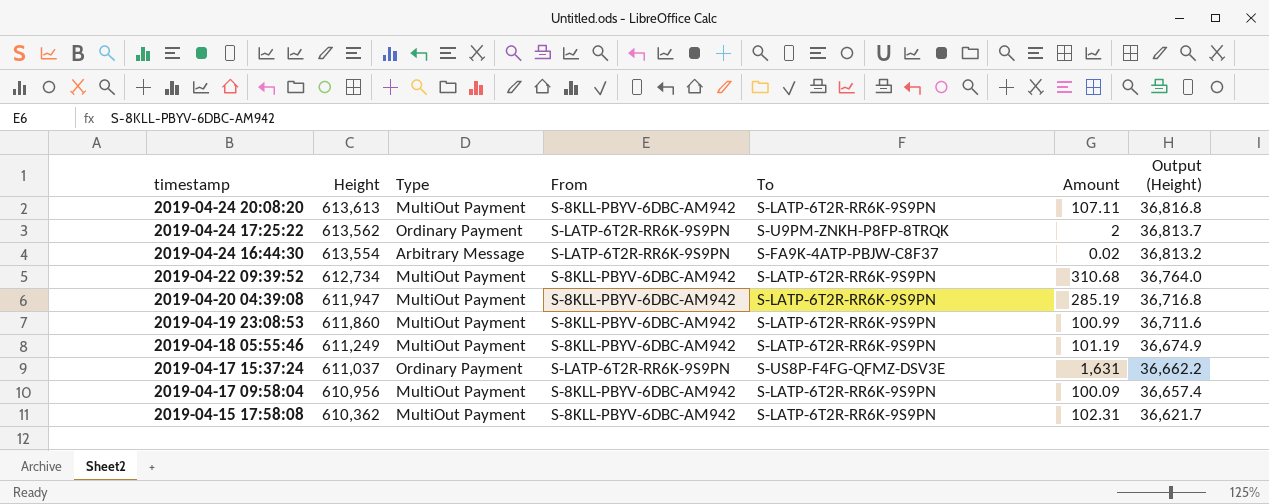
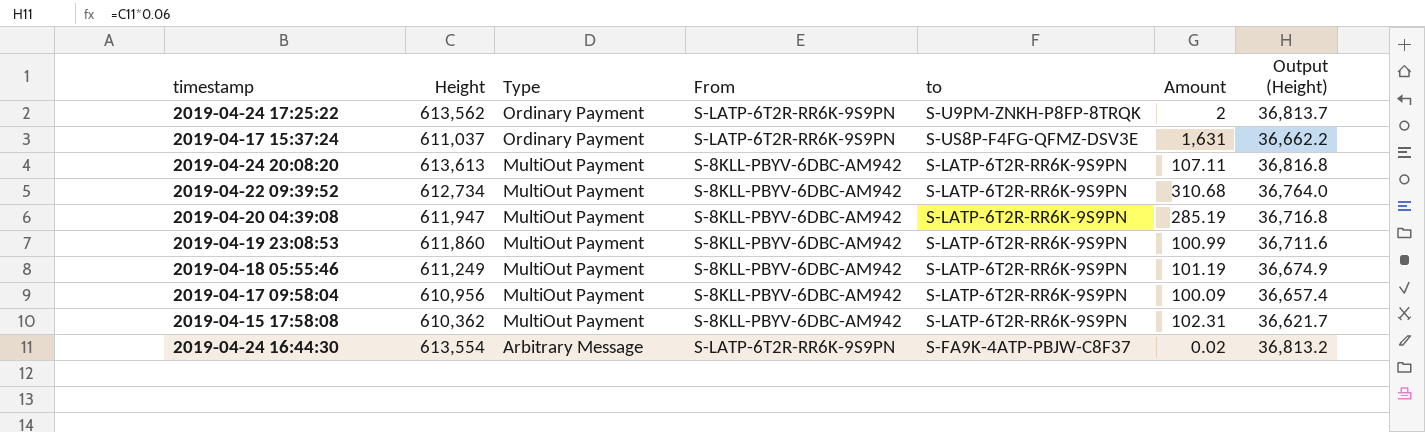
row order: timestamp descending -> Type descending
column name: To -> to

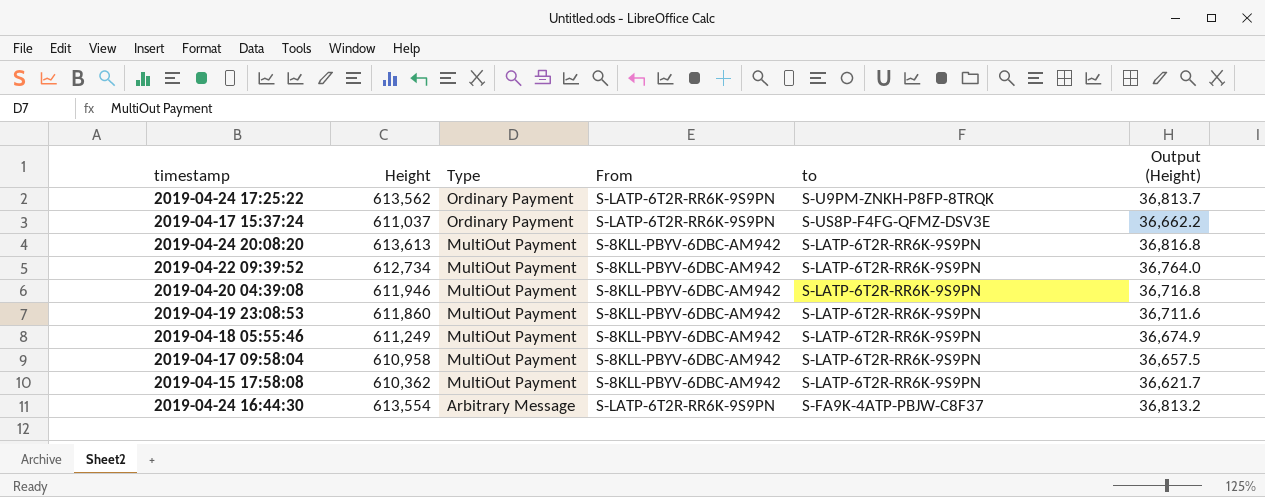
column Amount | position: 6 -> none
2019-04-20 04:39:08 | Height: 611,947 -> 611,946
2019-04-17 09:58:04 | Height: 610,956 -> 610,958
2019-04-17 09:58:04 | Output (Height): 36,657.4 -> 36,657.5

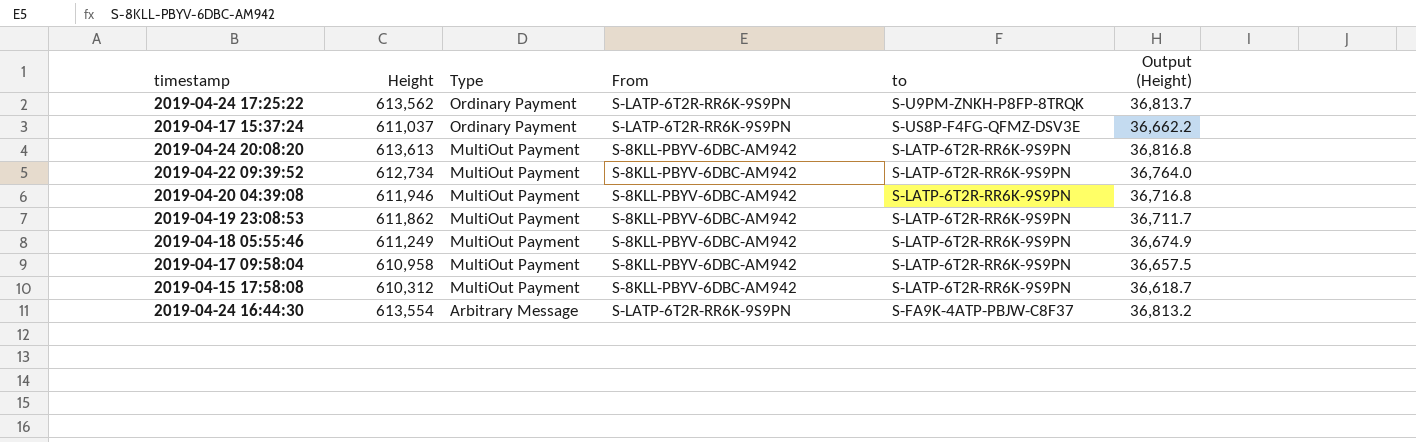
2019-04-19 23:08:53 | Height: 611,860 -> 611,862
2019-04-19 23:08:53 | Output (Height): 36,711.6 -> 36,711.7
2019-04-15 17:58:08 | Height: 610,362 -> 610,312
2019-04-15 17:58:08 | Output (Height): 36,621.7 -> 36,618.7

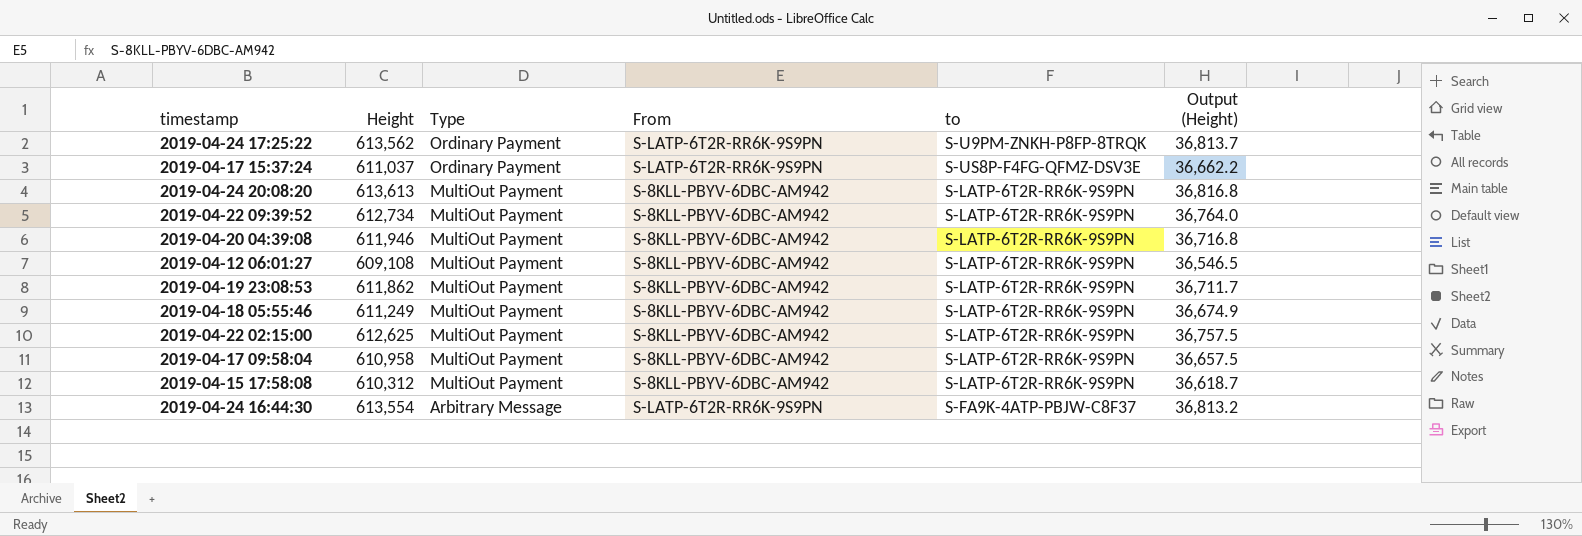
row 2019-04-12 06:01:27: none -> 609,108 | MultiOut Payment | S-8KLL-PBYV-6DBC-AM942 | S-LATP-6T2R-RR6K-9S9PN | 36,546.5
row 2019-04-22 02:15:00: none -> 612,625 | MultiOut Payment | S-8KLL-PBYV-6DBC-AM942 | S-LATP-6T2R-RR6K-9S9PN | 36,757.5

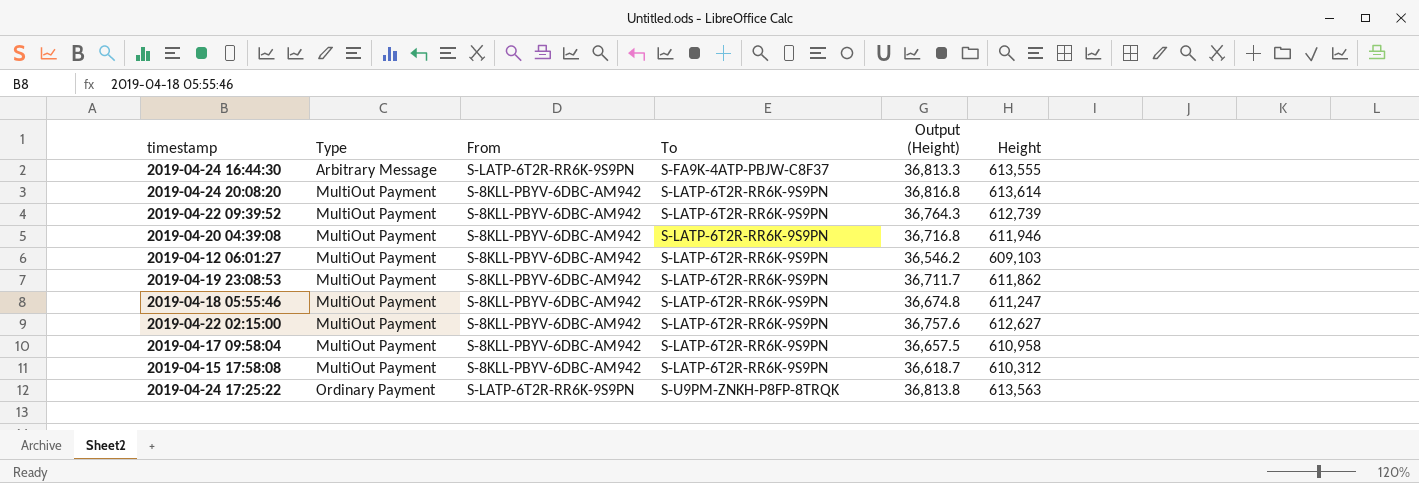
row order: Type descending -> Type ascending
column name: to -> To
column Height | position: 2 -> 6
row 2019-04-17 15:37:24: 611,037 | Ordinary Payment | S-LATP-6T2R-RR6K-9S9PN | S-US8P-F4FG-QFMZ-DSV3E | 36,662.2 -> none
2019-04-24 16:44:30 | Output (Height): 36,813.2 -> 36,813.3
2019-04-24 16:44:30 | Height: 613,554 -> 613,555
2019-04-24 20:08:20 | Height: 613,613 -> 613,614
2019-04-22 09:39:52 | Output (Height): 36,764.0 -> 36,764.3
2019-04-22 09:39:52 | Height: 612,734 -> 612,739
2019-04-12 06:01:27 | Output (Height): 36,546.5 -> 36,546.2
2019-04-12 06:01:27 | Height: 609,108 -> 609,103
2019-04-18 05:55:46 | Output (Height): 36,674.9 -> 36,674.8
2019-04-18 05:55:46 | Height: 611,249 -> 611,247
2019-04-22 02:15:00 | Output (Height): 36,757.5 -> 36,757.6
2019-04-22 02:15:00 | Height: 612,625 -> 612,627
2019-04-24 17:25:22 | Output (Height): 36,813.7 -> 36,813.8
2019-04-24 17:25:22 | Height: 613,562 -> 613,563

